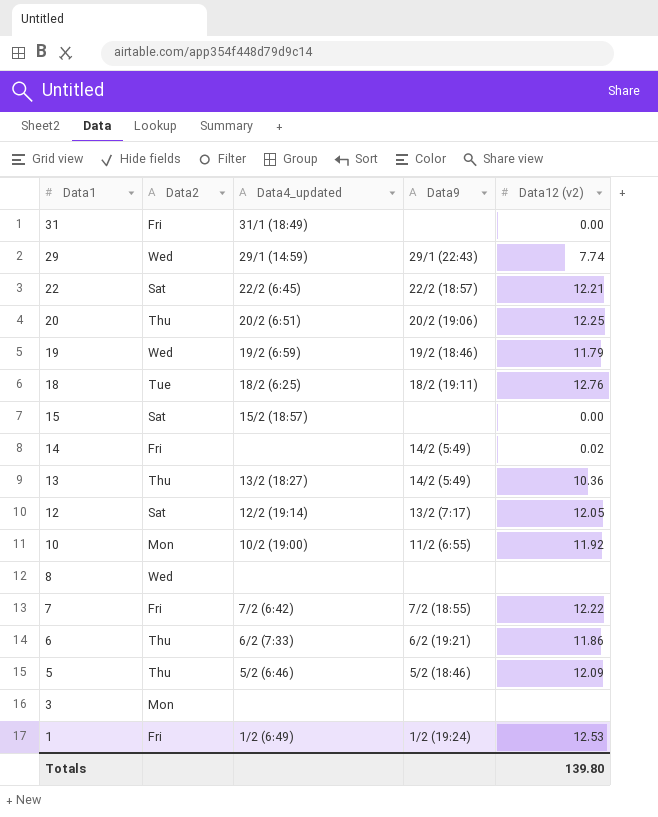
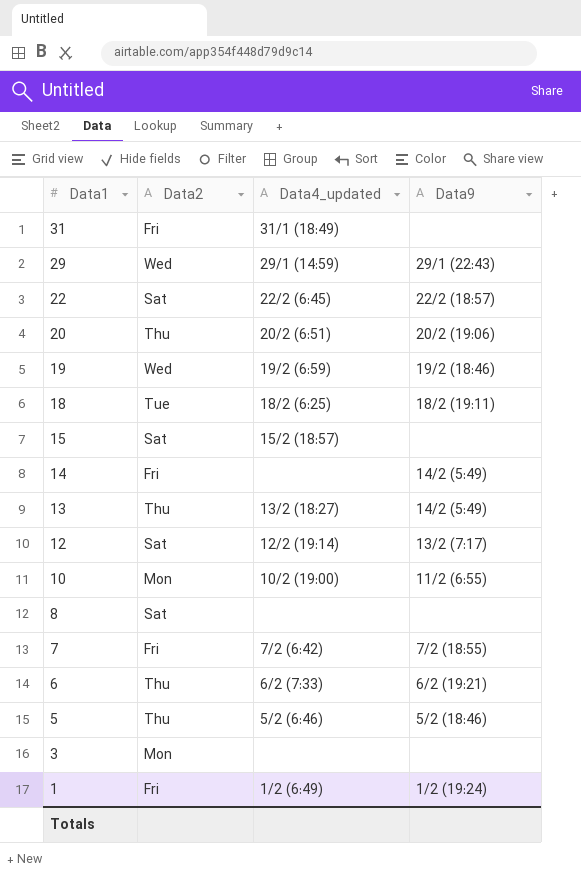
column Data12 (v2) | position: 5 -> none
8 | Data2: Wed -> Sat

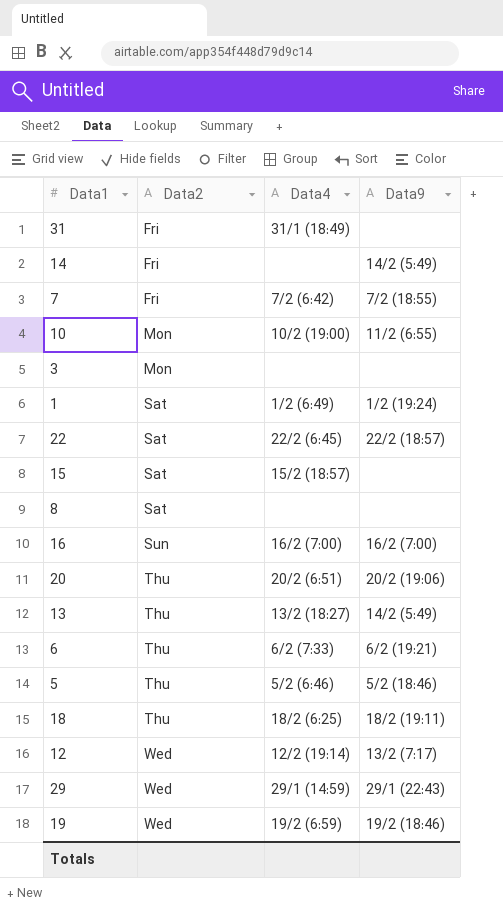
row order: Data1 descending -> Data2 ascending
column name: Data4_updated -> Data4
1 | Data2: Fri -> Sat
row 16: none -> Sun | 16/2 (7:00) | 16/2 (7:00)
18 | Data2: Tue -> Thu
12 | Data2: Sat -> Wed

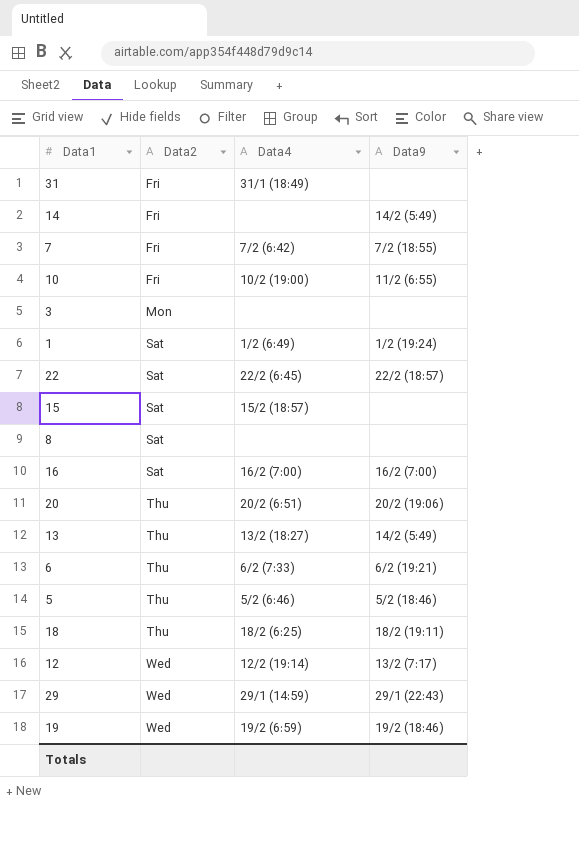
10 | Data2: Mon -> Fri
16 | Data2: Sun -> Sat

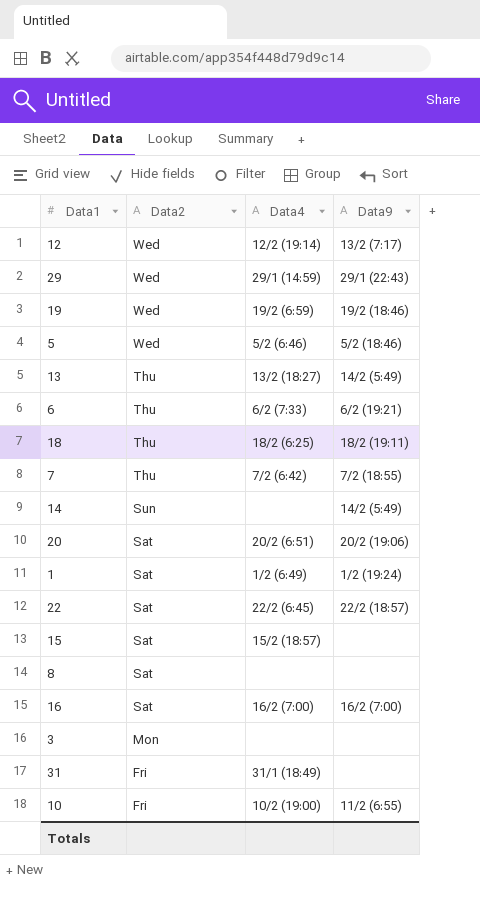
row order: Data2 ascending -> Data2 descending
5 | Data2: Thu -> Wed
7 | Data2: Fri -> Thu
14 | Data2: Fri -> Sun
20 | Data2: Thu -> Sat

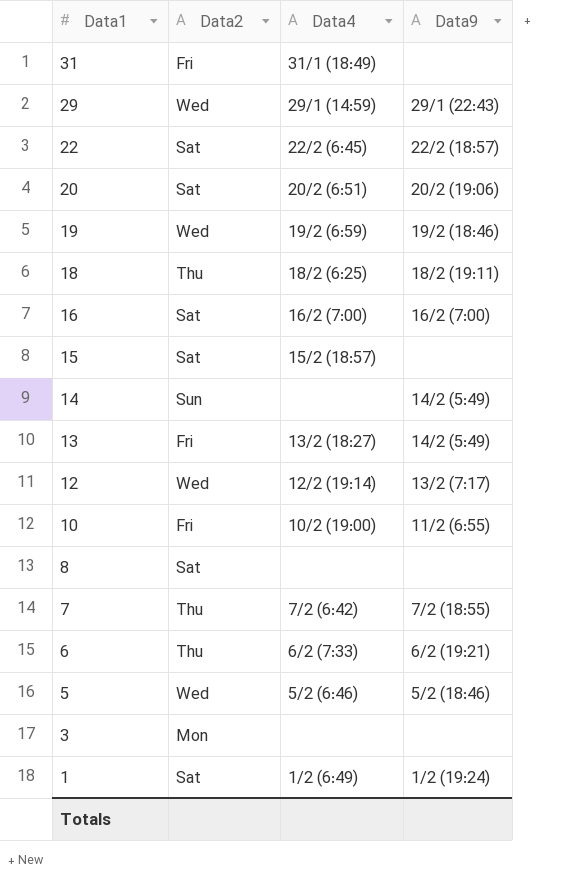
row order: Data2 descending -> Data1 descending
13 | Data2: Thu -> Fri

